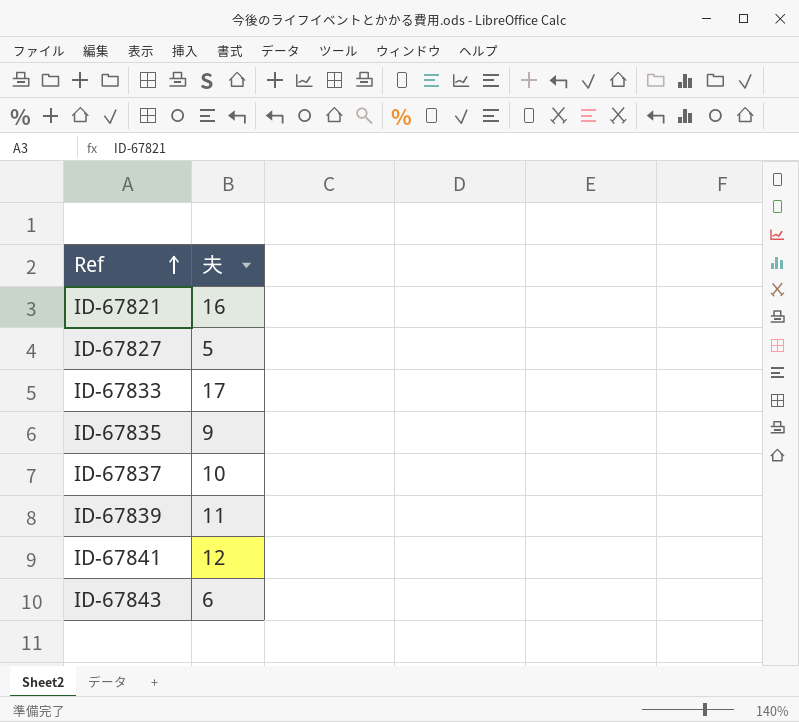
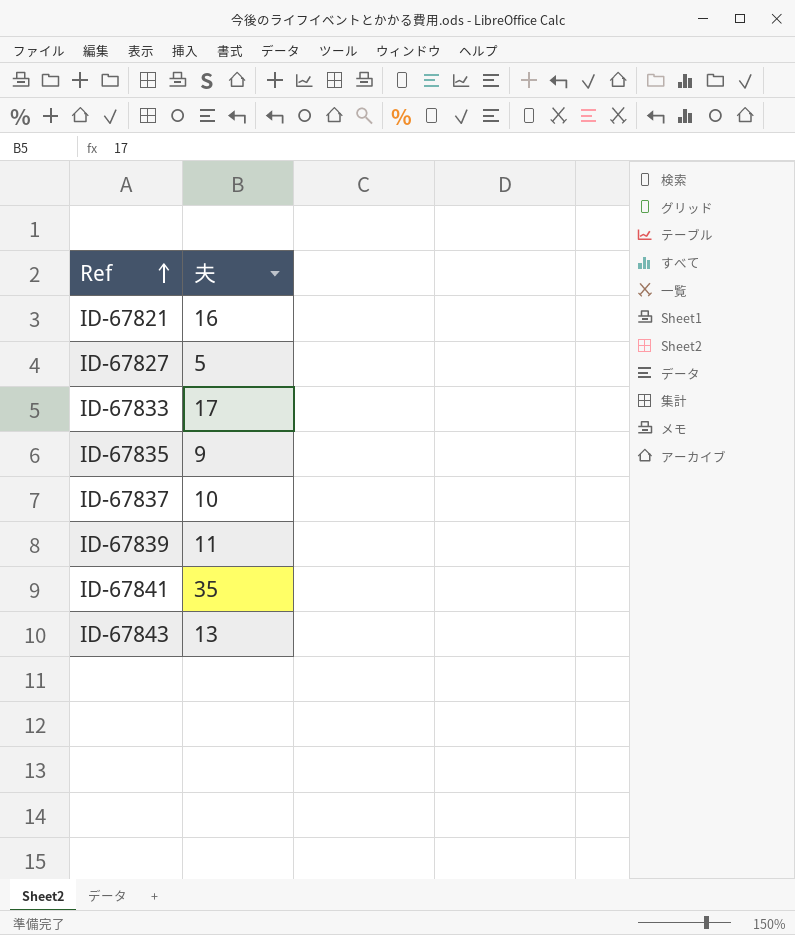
ID-67841 | 夫: 12 -> 35
ID-67843 | 夫: 6 -> 13

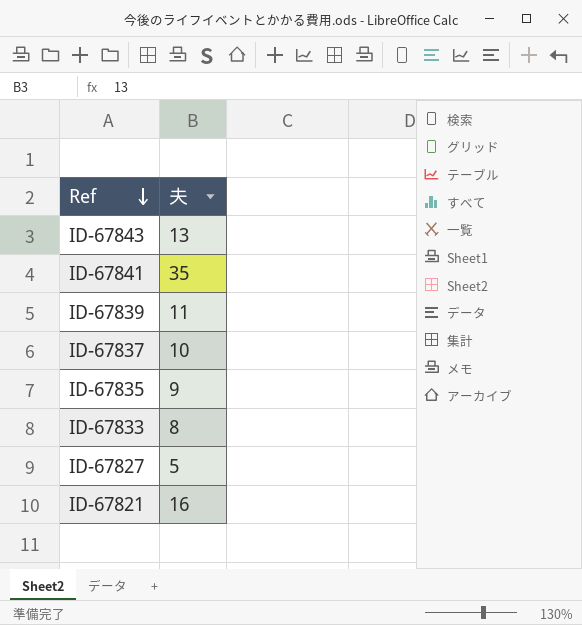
row order: Ref ascending -> Ref descending
ID-67833 | 夫: 17 -> 8

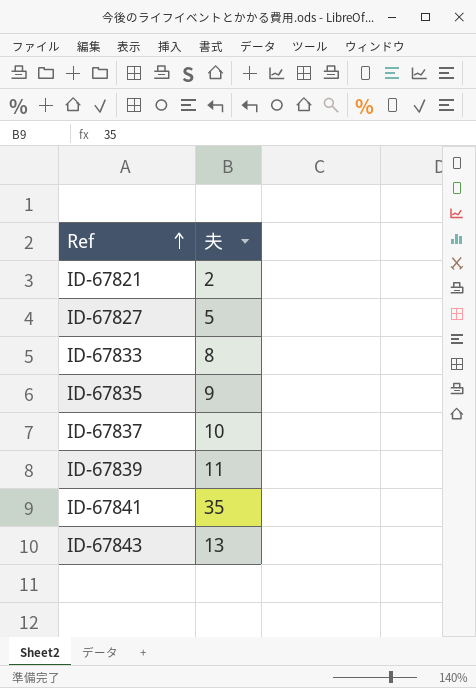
row order: Ref descending -> Ref ascending
ID-67821 | 夫: 16 -> 2

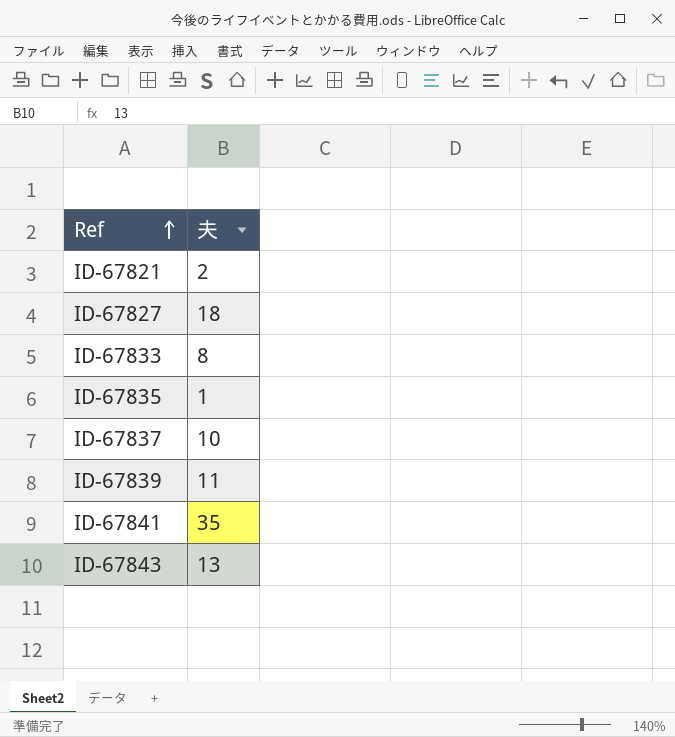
ID-67827 | 夫: 5 -> 18
ID-67835 | 夫: 9 -> 1

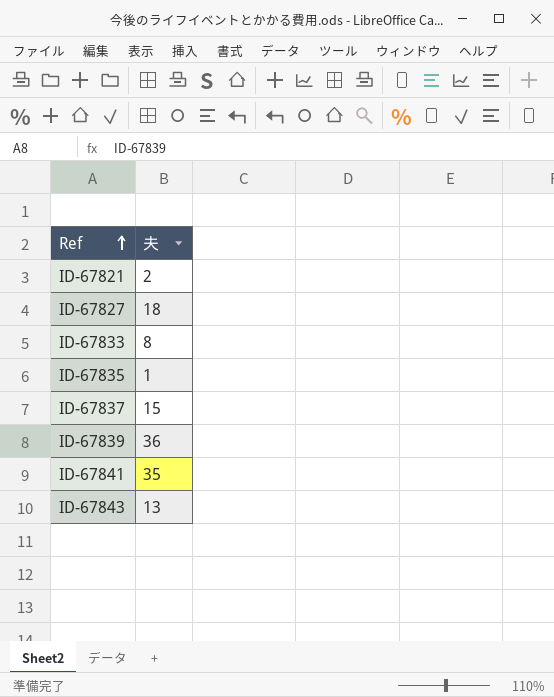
ID-67837 | 夫: 10 -> 15
ID-67839 | 夫: 11 -> 36

